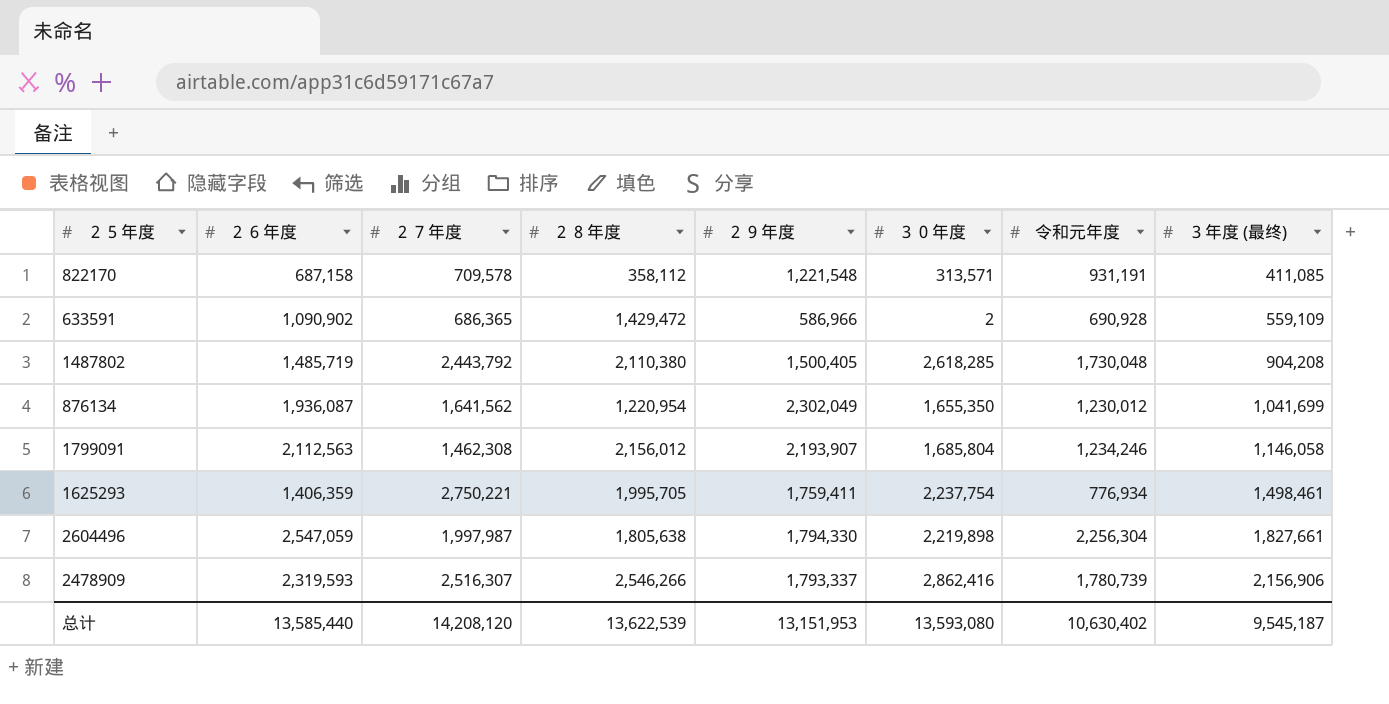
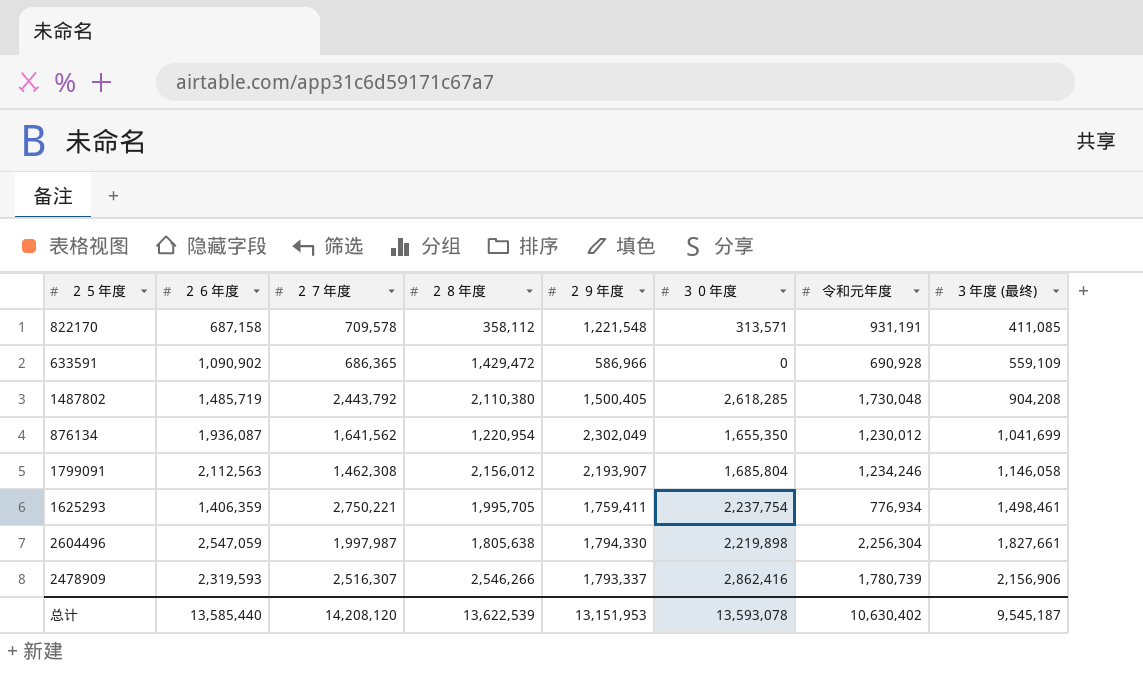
633591 | ３０年度: 2 -> 0
总计 | ３０年度: 13,593,080 -> 13,593,078

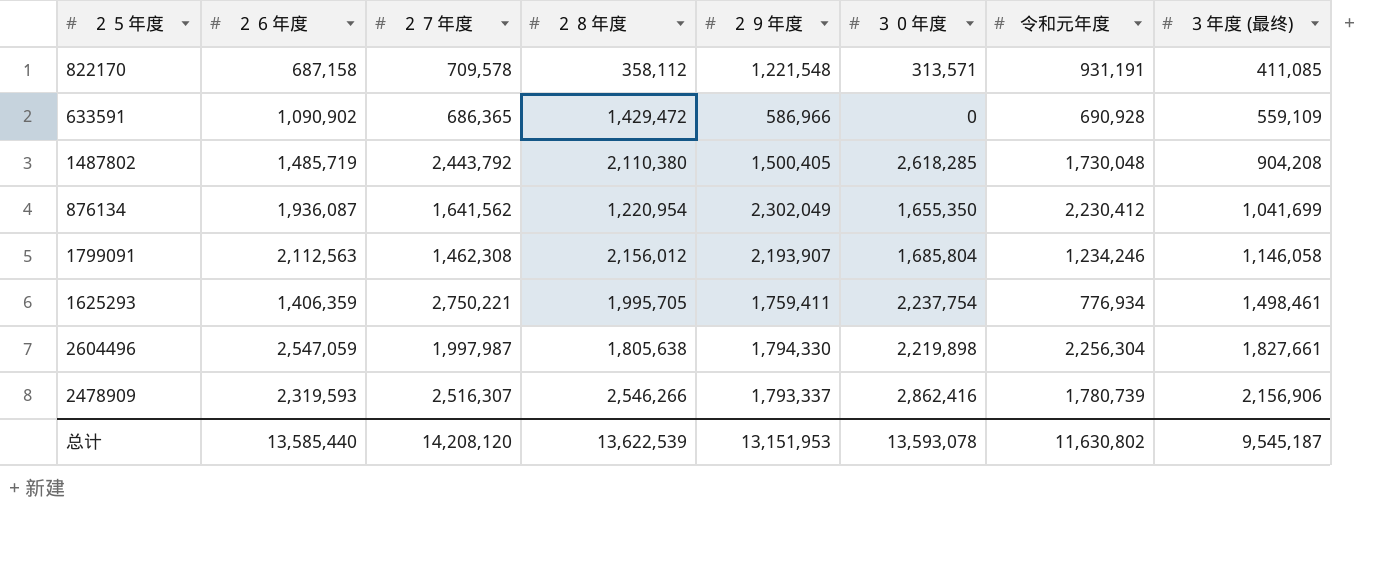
876134 | 令和元年度: 1,230,012 -> 2,230,412
总计 | 令和元年度: 10,630,402 -> 11,630,802

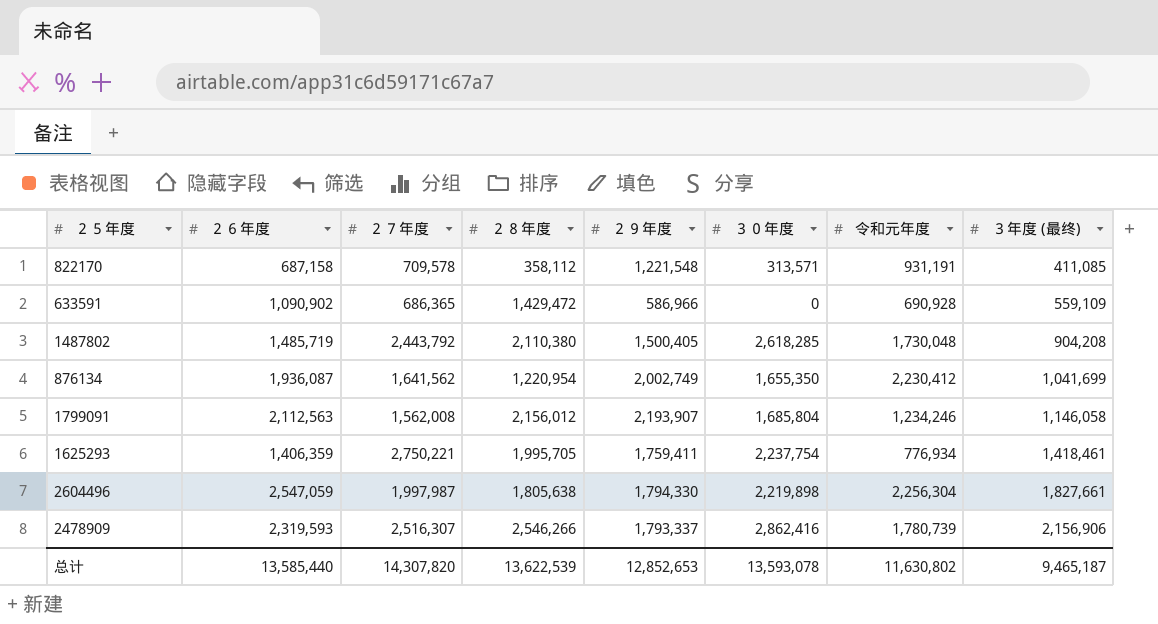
876134 | ２９年度: 2,302,049 -> 2,002,749
1799091 | ２７年度: 1,462,308 -> 1,562,008
1625293 | ３年度 (最终): 1,498,461 -> 1,418,461
总计 | ２７年度: 14,208,120 -> 14,307,820
总计 | ２９年度: 13,151,953 -> 12,852,653
总计 | ３年度 (最终): 9,545,187 -> 9,465,187

